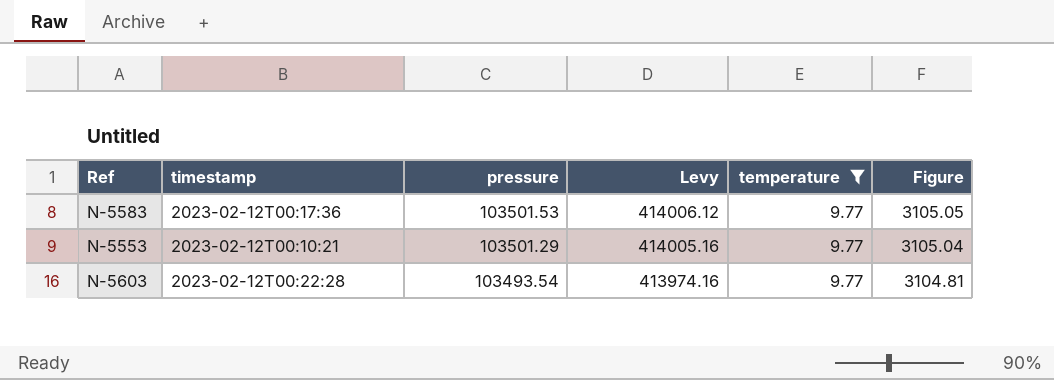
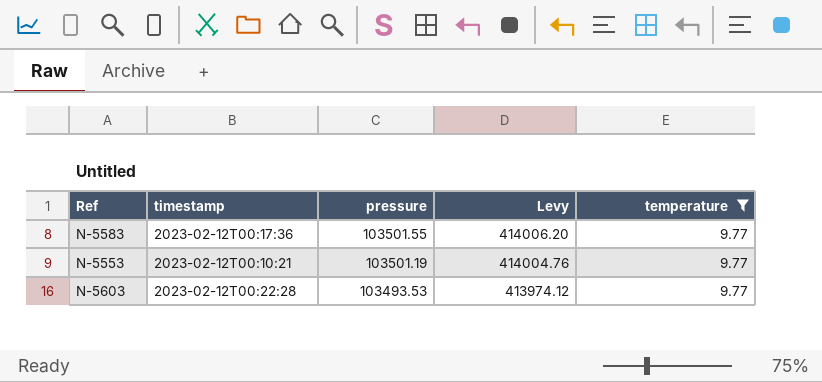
column Figure | formula: [pressure] * 0.03 -> none
N-5583 | pressure: 103501.53 -> 103501.55
N-5583 | Levy: 414006.12 -> 414006.20
N-5553 | pressure: 103501.29 -> 103501.19
N-5553 | Levy: 414005.16 -> 414004.76
N-5603 | pressure: 103493.54 -> 103493.53
N-5603 | Levy: 413974.16 -> 413974.12

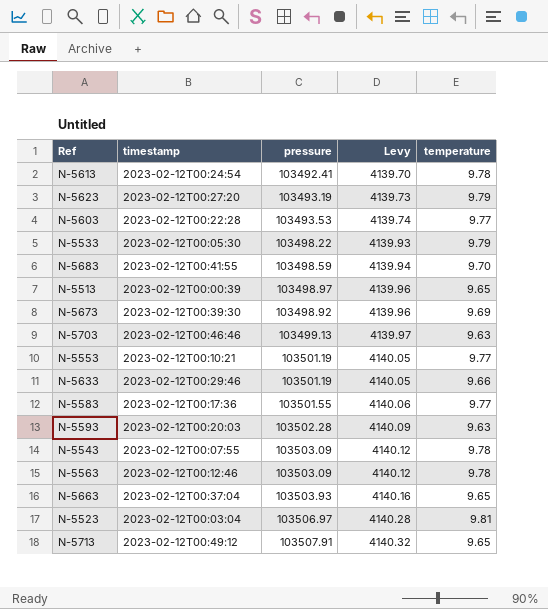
filter: temperature = 9.77 -> none
row order: pressure descending -> Levy ascending
column Levy | formula: [pressure] * 4 -> [pressure] * 0.04

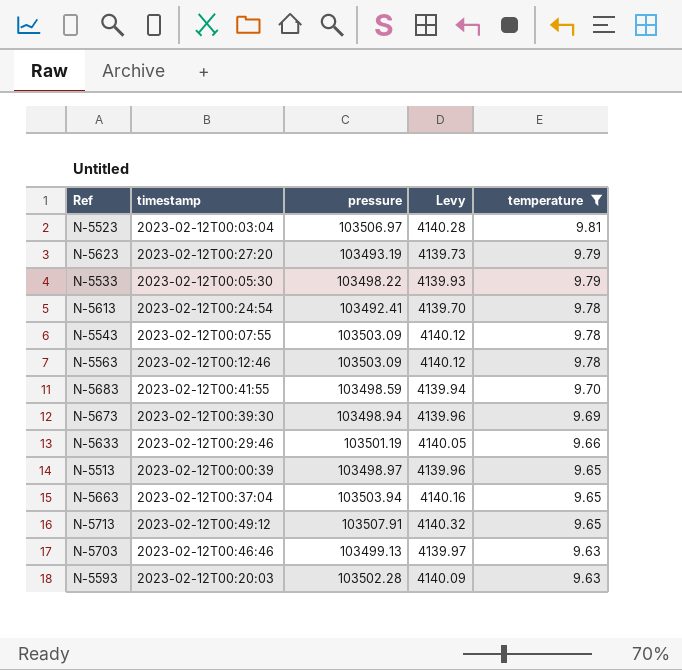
filter: none -> temperature != 9.77
row order: Levy ascending -> temperature descending
N-5673 | pressure: 103498.92 -> 103498.94
N-5663 | pressure: 103503.93 -> 103503.94

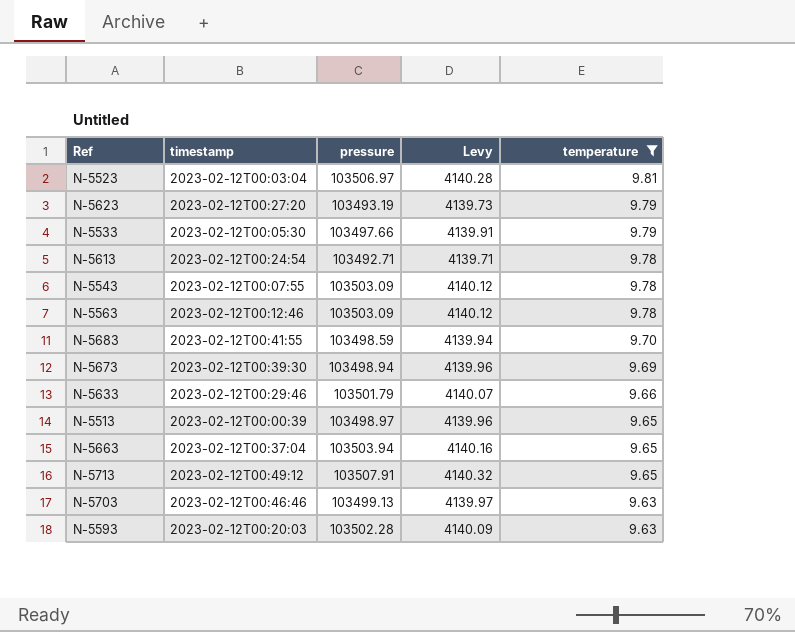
N-5533 | pressure: 103498.22 -> 103497.66
N-5533 | Levy: 4139.93 -> 4139.91
N-5613 | pressure: 103492.41 -> 103492.71
N-5613 | Levy: 4139.70 -> 4139.71
N-5633 | pressure: 103501.19 -> 103501.79
N-5633 | Levy: 4140.05 -> 4140.07

